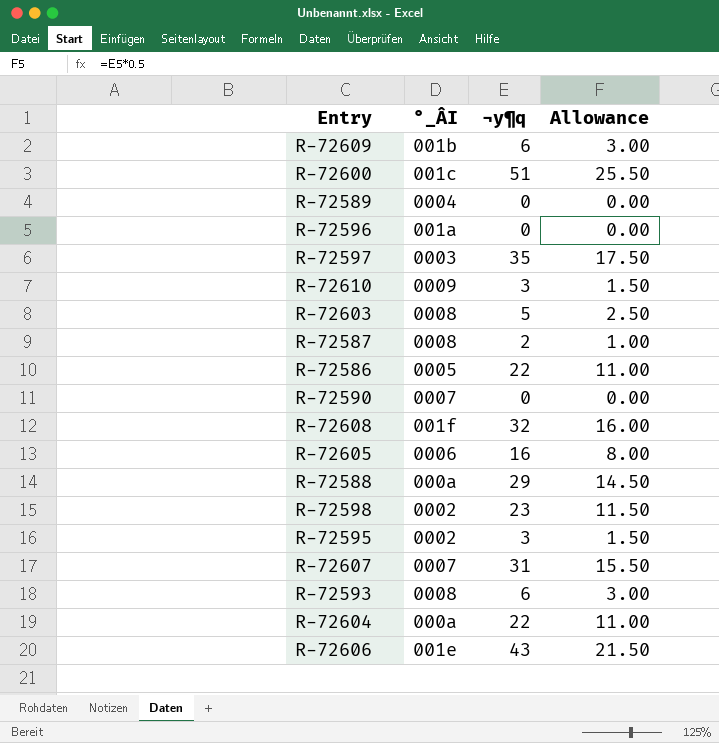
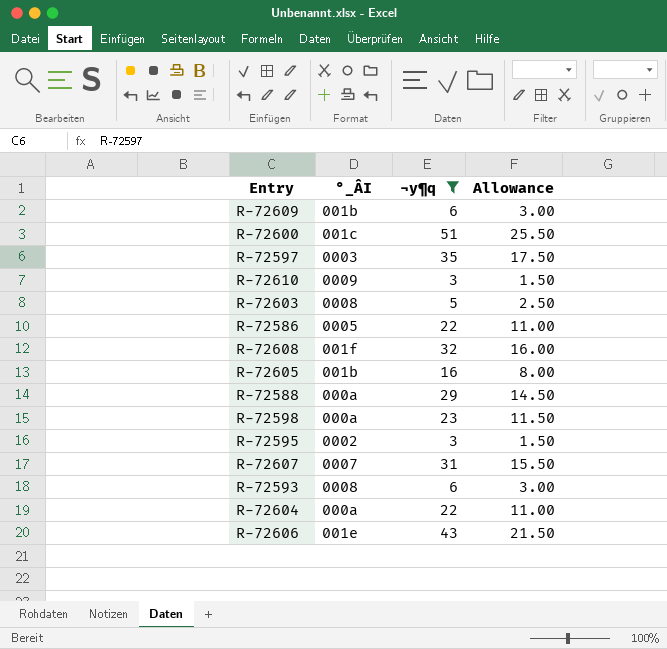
filter: none -> ¬y¶q >= 3
R-72605 | °_ÂI: 0006 -> 001b
R-72598 | °_ÂI: 0002 -> 000a

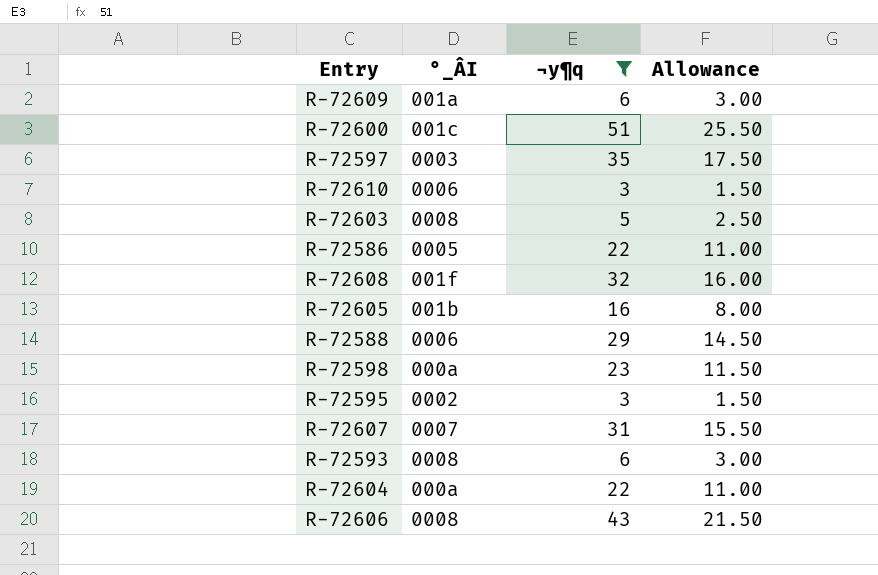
R-72609 | °_ÂI: 001b -> 001a
R-72610 | °_ÂI: 0009 -> 0006
R-72588 | °_ÂI: 000a -> 0006
R-72606 | °_ÂI: 001e -> 0008

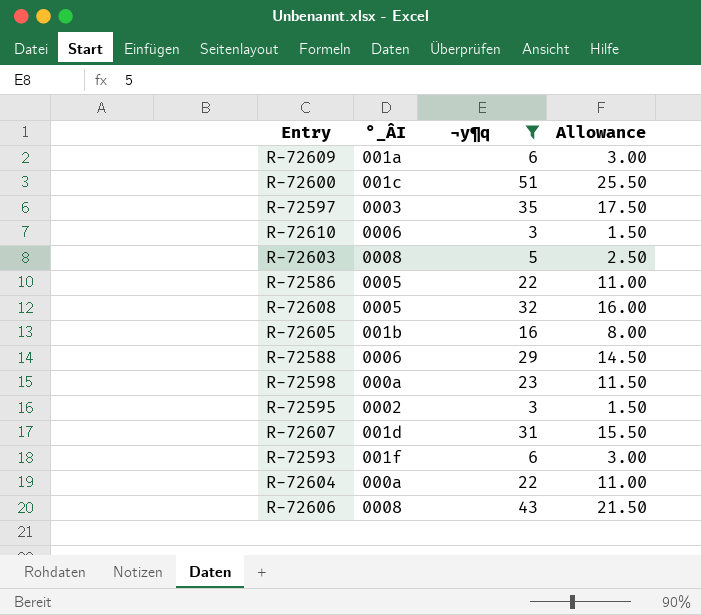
R-72608 | °_ÂI: 001f -> 0005
R-72607 | °_ÂI: 0007 -> 001d
R-72593 | °_ÂI: 0008 -> 001f

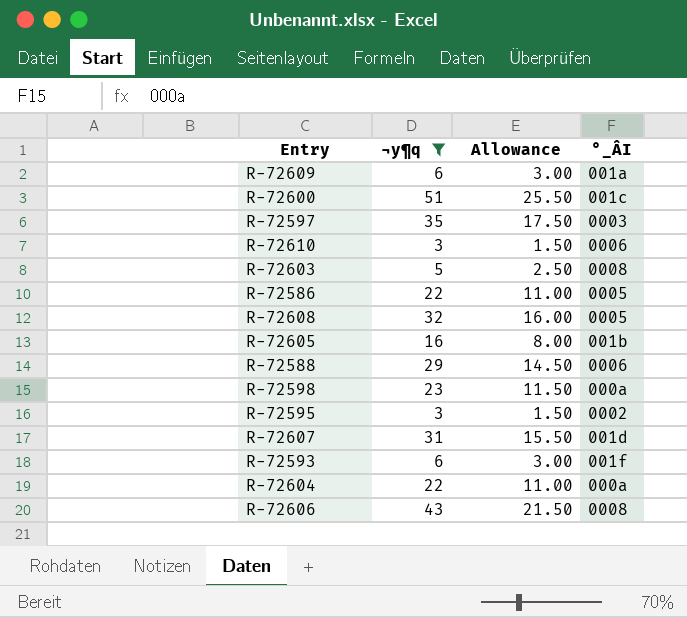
column °_ÂI | position: 2 -> 4

